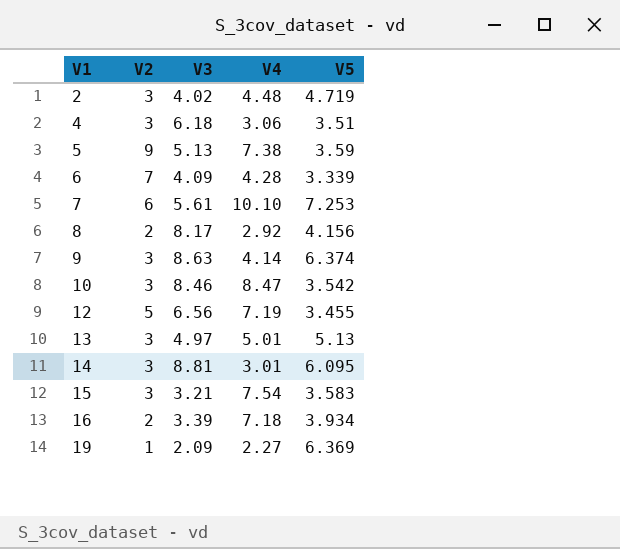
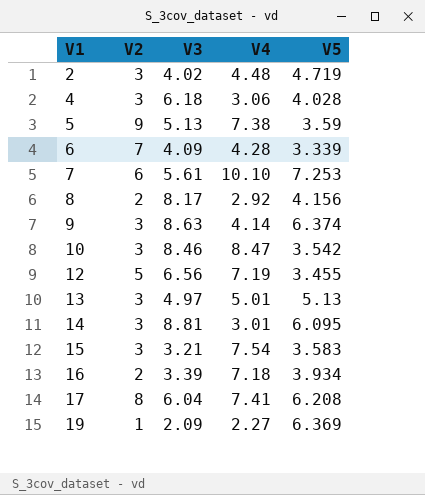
4 | V5: 3.51 -> 4.028
row 17: none -> 8 | 6.04 | 7.41 | 6.208

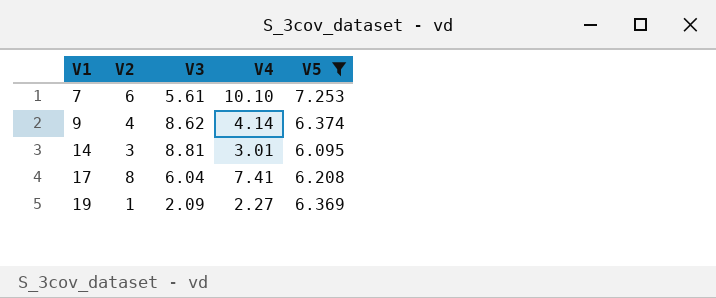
filter: none -> V5 >= 6.095
9 | V2: 3 -> 4
9 | V3: 8.63 -> 8.62

